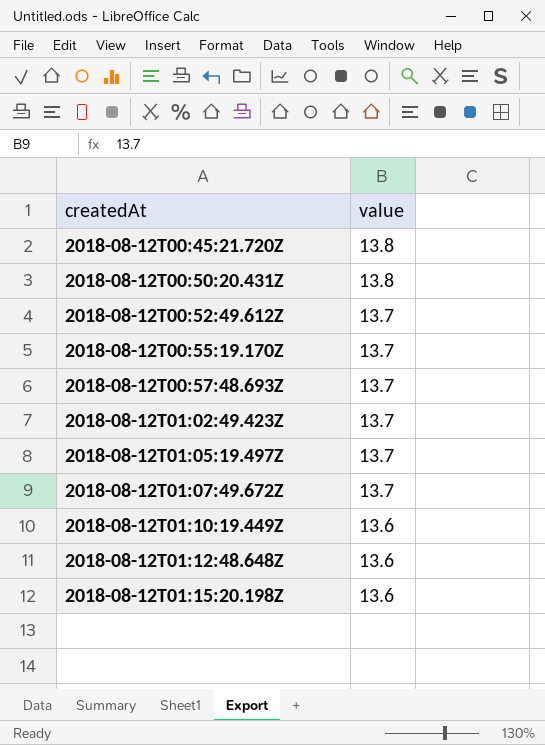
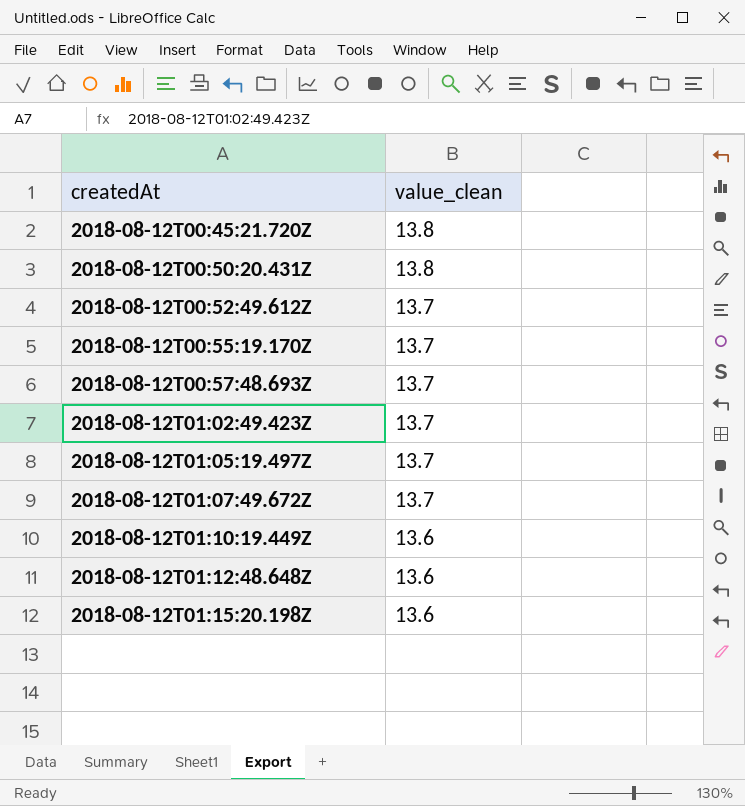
column name: value -> value_clean

